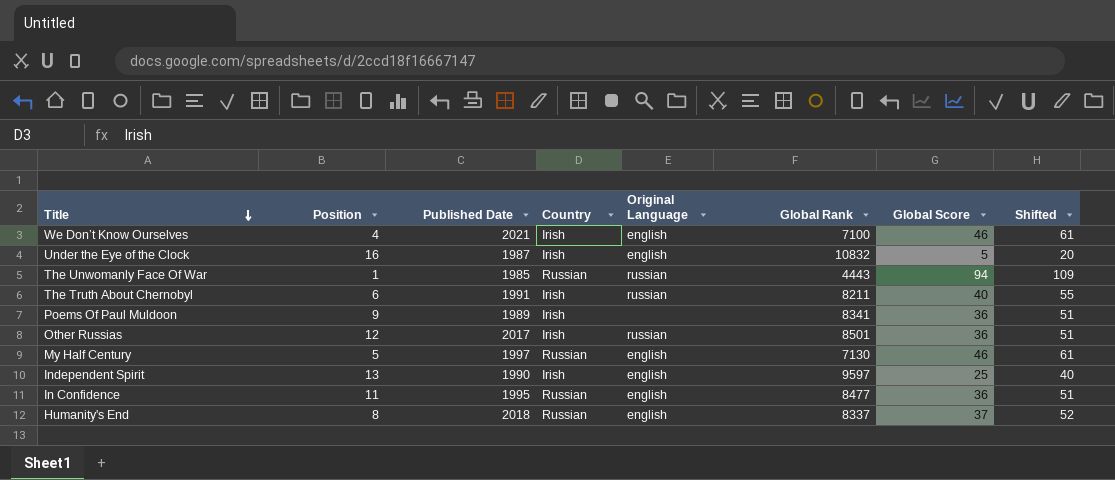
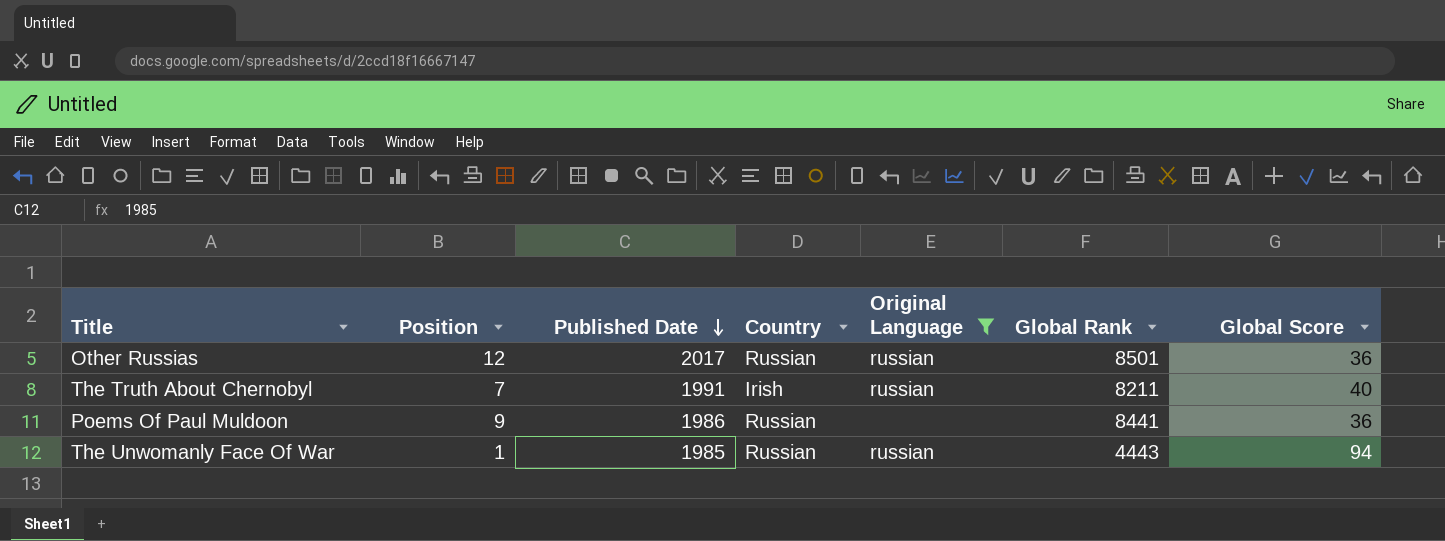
filter: none -> Original Language != english
row order: Title descending -> Published Date descending
column Shifted | formula: [Global Score] + 15 -> none
Other Russias | Country: Irish -> Russian
The Truth About Chernobyl | Position: 6 -> 7
Poems Of Paul Muldoon | Published Date: 1989 -> 1986
Poems Of Paul Muldoon | Country: Irish -> Russian
Poems Of Paul Muldoon | Global Rank: 8341 -> 8441

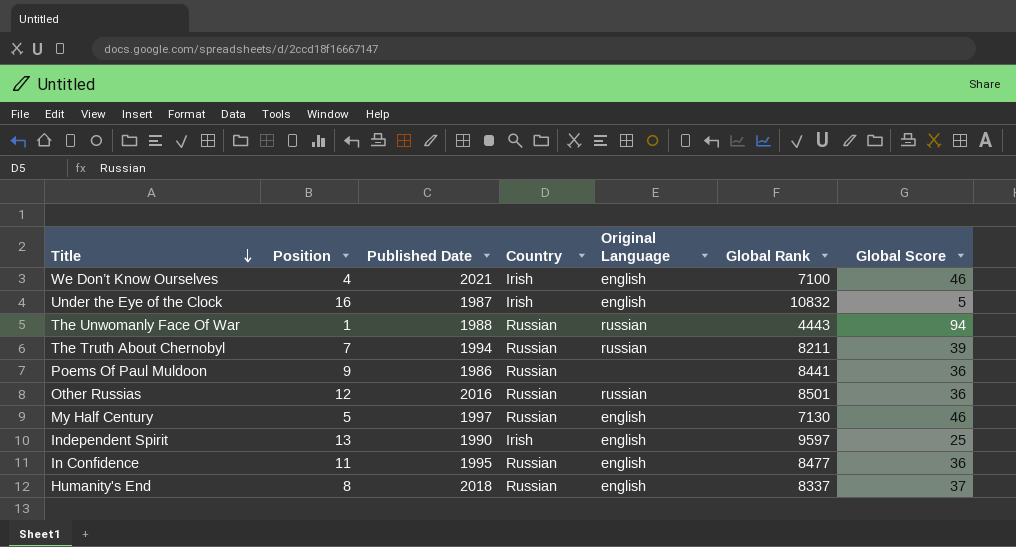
filter: Original Language != english -> none
row order: Published Date descending -> Title descending
The Unwomanly Face Of War | Published Date: 1985 -> 1988
The Truth About Chernobyl | Published Date: 1991 -> 1994
The Truth About Chernobyl | Country: Irish -> Russian
The Truth About Chernobyl | Global Score: 40 -> 39
Other Russias | Published Date: 2017 -> 2016

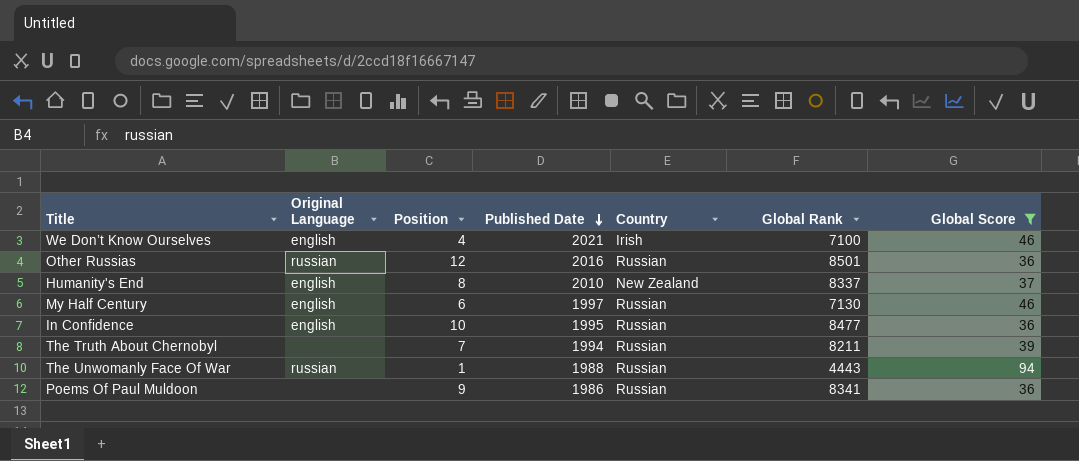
filter: none -> Global Score >= 36
row order: Title descending -> Published Date descending
column Original Language | position: 5 -> 2
Humanity's End | Published Date: 2018 -> 2010
Humanity's End | Country: Russian -> New Zealand
My Half Century | Position: 5 -> 6
In Confidence | Position: 11 -> 10
The Truth About Chernobyl | Original Language: russian -> none
Poems Of Paul Muldoon | Global Rank: 8441 -> 8341

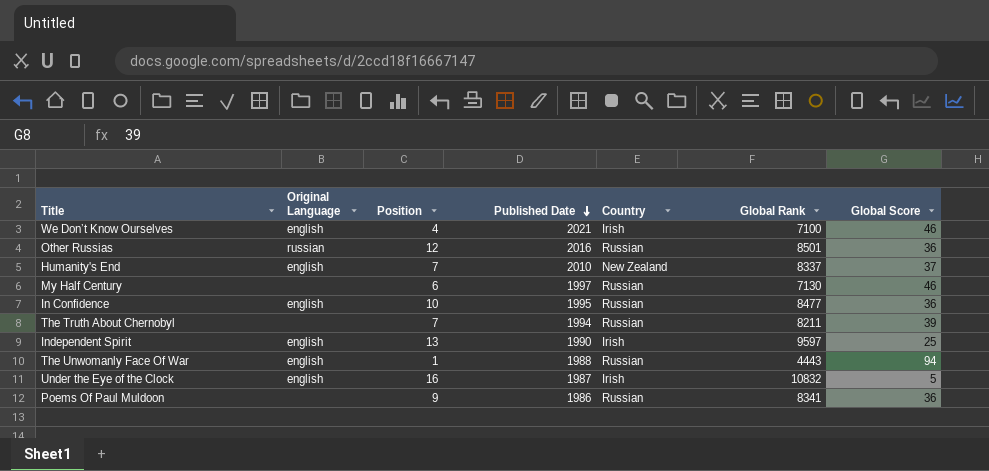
filter: Global Score >= 36 -> none
Humanity's End | Position: 8 -> 7
My Half Century | Original Language: english -> none
The Unwomanly Face Of War | Original Language: russian -> english

